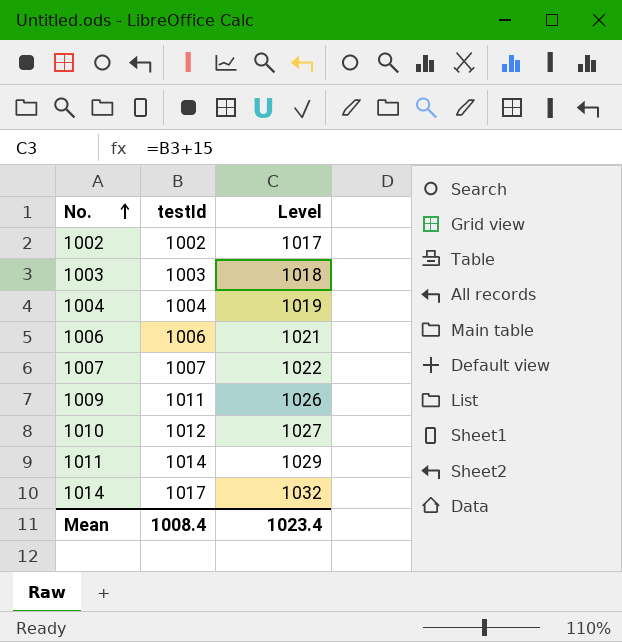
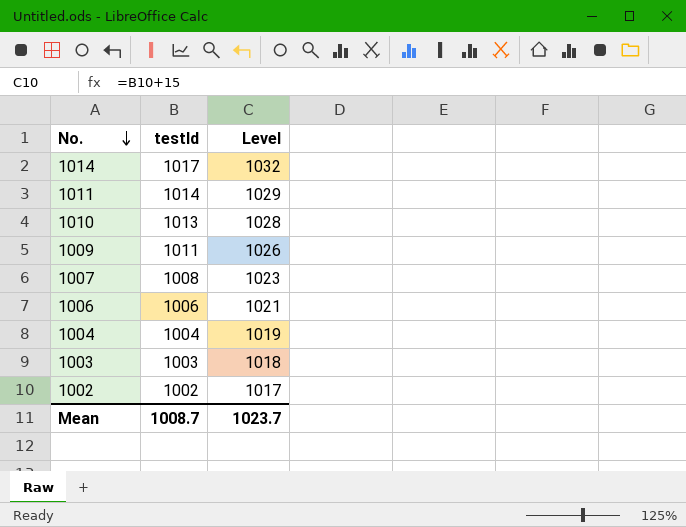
row order: No. ascending -> No. descending
1010 | testId: 1012 -> 1013
1010 | Level: 1027 -> 1028
1007 | testId: 1007 -> 1008
1007 | Level: 1022 -> 1023
Mean | testId: 1008.4 -> 1008.7
Mean | Level: 1023.4 -> 1023.7

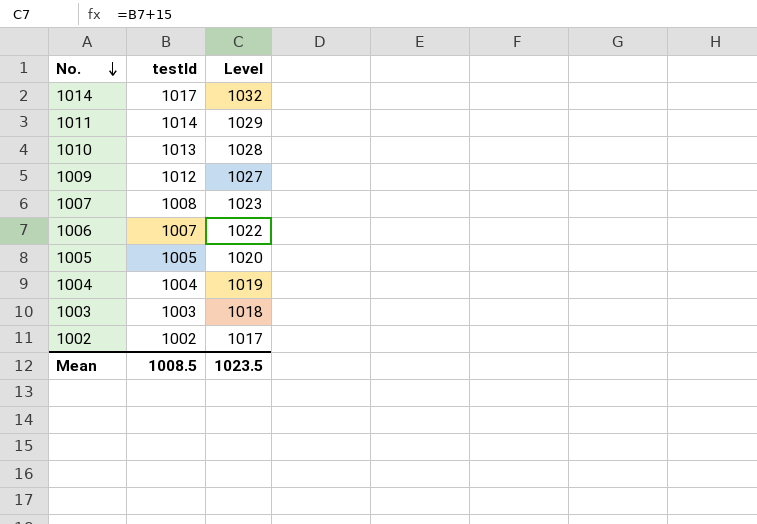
1009 | testId: 1011 -> 1012
1009 | Level: 1026 -> 1027
1006 | testId: 1006 -> 1007
1006 | Level: 1021 -> 1022
row 1005: none -> 1005 | 1020
Mean | testId: 1008.7 -> 1008.5
Mean | Level: 1023.7 -> 1023.5

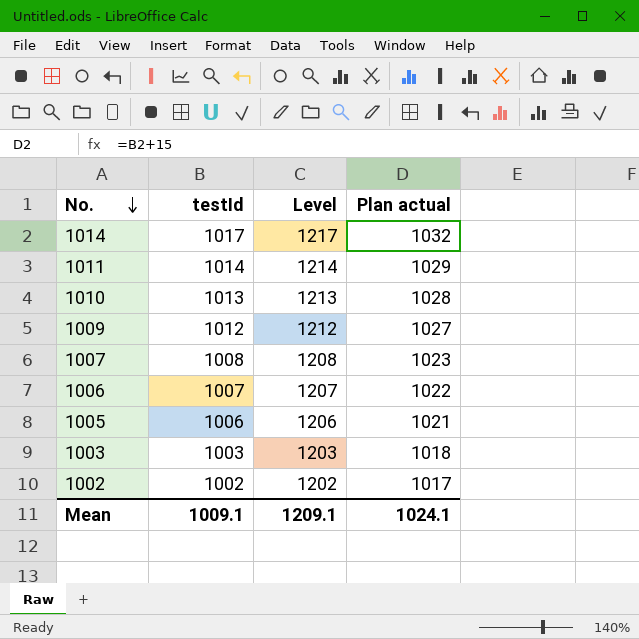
column Level | formula: [testId] + 15 -> [testId] + 200
column Plan actual | formula: none -> [testId] + 15
row 1004: 1004 | 1019 -> none
1005 | testId: 1005 -> 1006
Mean | testId: 1008.5 -> 1009.1
Mean | Level: 1023.5 -> 1209.1

